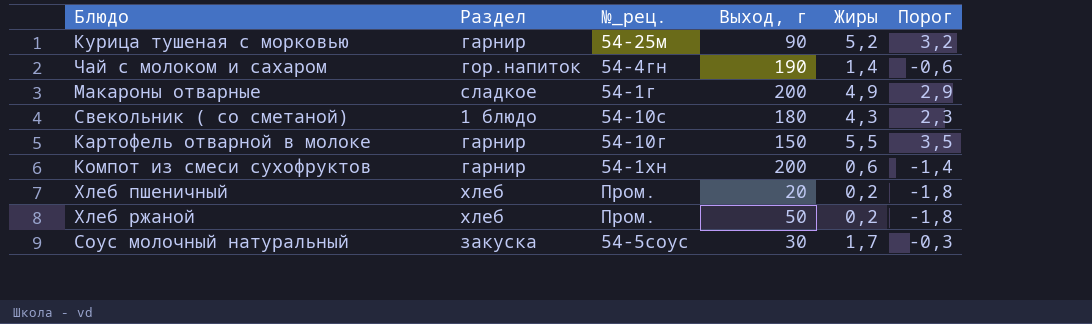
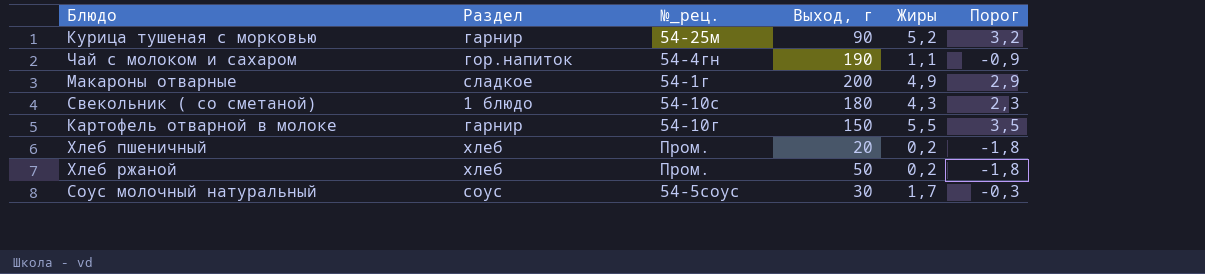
row Компот из смеси сухофруктов: гарнир | 54-1хн | 200 | 0,6 | -1,4 -> none
Чай с молоком и сахаром | Жиры: 1,4 -> 1,1
Чай с молоком и сахаром | Порог: -0,6 -> -0,9
Соус молочный натуральный | Раздел: закуска -> соус

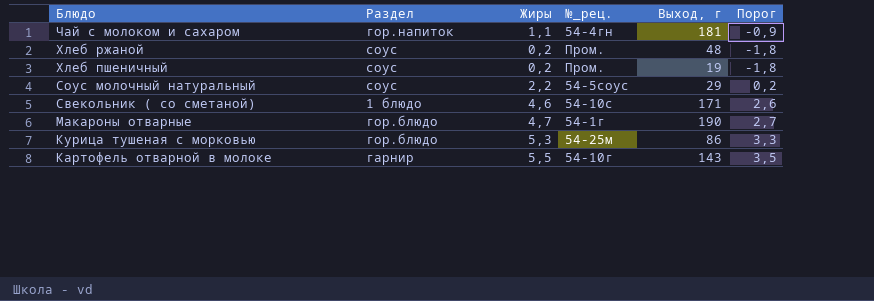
row order: none -> Блюдо descending
column Жиры | position: 5 -> 3
Чай с молоком и сахаром | Выход, г: 190 -> 181
Хлеб ржаной | Раздел: хлеб -> соус
Хлеб ржаной | Выход, г: 50 -> 48
Хлеб пшеничный | Раздел: хлеб -> соус
Хлеб пшеничный | Выход, г: 20 -> 19
Соус молочный натуральный | Жиры: 1,7 -> 2,2
Соус молочный натуральный | Выход, г: 30 -> 29
Соус молочный натуральный | Порог: -0,3 -> 0,2
Свекольник ( со сметаной) | Жиры: 4,3 -> 4,6
Свекольник ( со сметаной) | Выход, г: 180 -> 171
Свекольник ( со сметаной) | Порог: 2,3 -> 2,6
Макароны отварные | Раздел: сладкое -> гор.блюдо
Макароны отварные | Жиры: 4,9 -> 4,7
Макароны отварные | Выход, г: 200 -> 190
Макароны отварные | Порог: 2,9 -> 2,7
Курица тушеная с морковью | Раздел: гарнир -> гор.блюдо
Курица тушеная с морковью | Жиры: 5,2 -> 5,3
Курица тушеная с морковью | Выход, г: 90 -> 86
Курица тушеная с морковью | Порог: 3,2 -> 3,3
Картофель отварной в молоке | Выход, г: 150 -> 143

